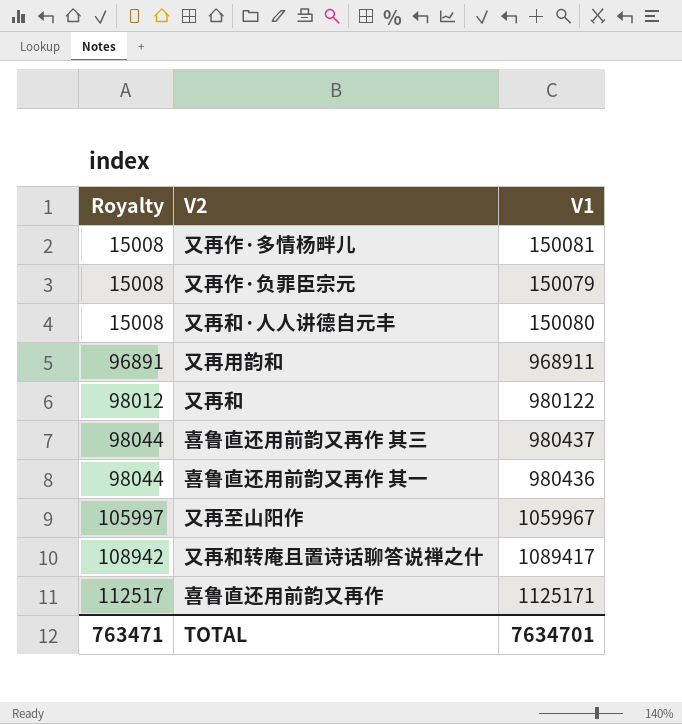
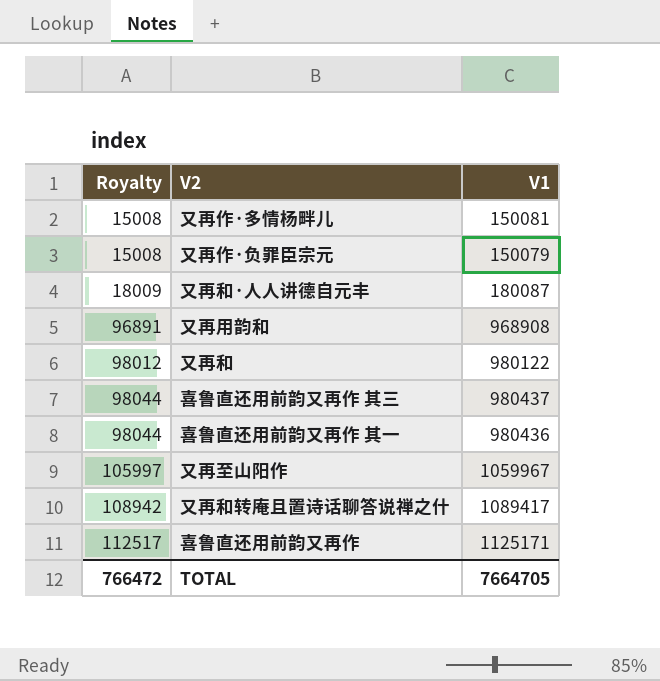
又再和·人人讲德自元丰 | Royalty: 15008 -> 18009
又再和·人人讲德自元丰 | V1: 150080 -> 180087
又再用韵和 | V1: 968911 -> 968908
TOTAL | Royalty: 763471 -> 766472
TOTAL | V1: 7634701 -> 7664705

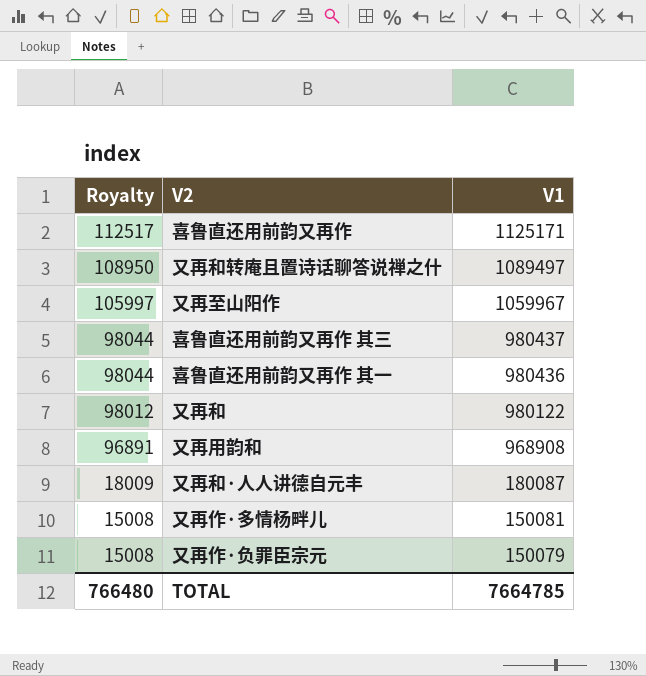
row order: Royalty ascending -> Royalty descending
又再和转庵且置诗话聊答说禅之什 | Royalty: 108942 -> 108950
又再和转庵且置诗话聊答说禅之什 | V1: 1089417 -> 1089497
TOTAL | Royalty: 766472 -> 766480
TOTAL | V1: 7664705 -> 7664785

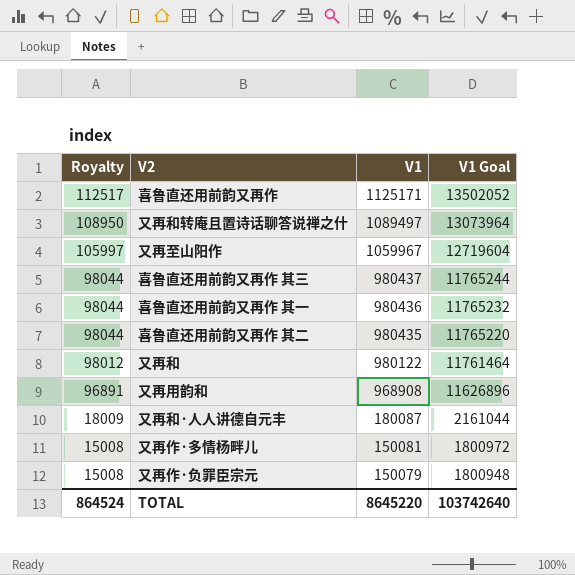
column V1 Goal | formula: none -> [V1] * 12
row 喜鲁直还用前韵又再作 其二: none -> 98044 | 980435 | 11765220
TOTAL | Royalty: 766480 -> 864524
TOTAL | V1: 7664785 -> 8645220

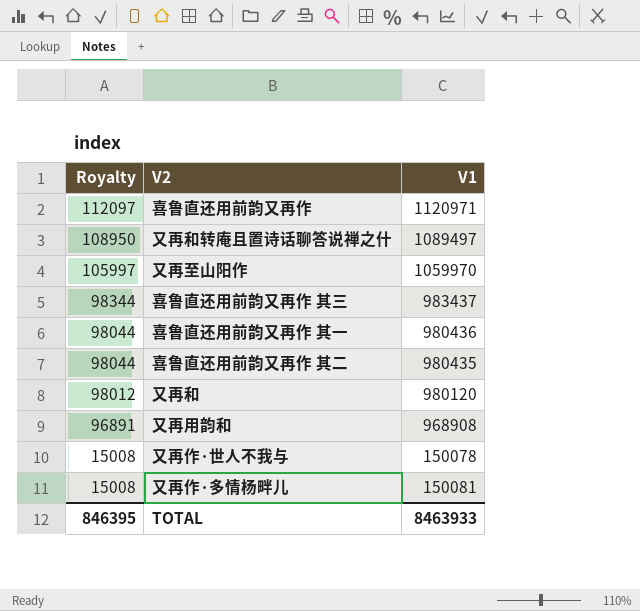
column V1 Goal | formula: [V1] * 12 -> none
row 又再和·人人讲德自元丰: 18009 | 180087 | 2161044 -> none
row 又再作·负罪臣宗元: 15008 | 150079 | 1800948 -> none
喜鲁直还用前韵又再作 | Royalty: 112517 -> 112097
喜鲁直还用前韵又再作 | V1: 1125171 -> 1120971
又再至山阳作 | V1: 1059967 -> 1059970
喜鲁直还用前韵又再作 其三 | Royalty: 98044 -> 98344
喜鲁直还用前韵又再作 其三 | V1: 980437 -> 983437
又再和 | V1: 980122 -> 980120
row 又再作·世人不我与: none -> 15008 | 150078
TOTAL | Royalty: 864524 -> 846395
TOTAL | V1: 8645220 -> 8463933

